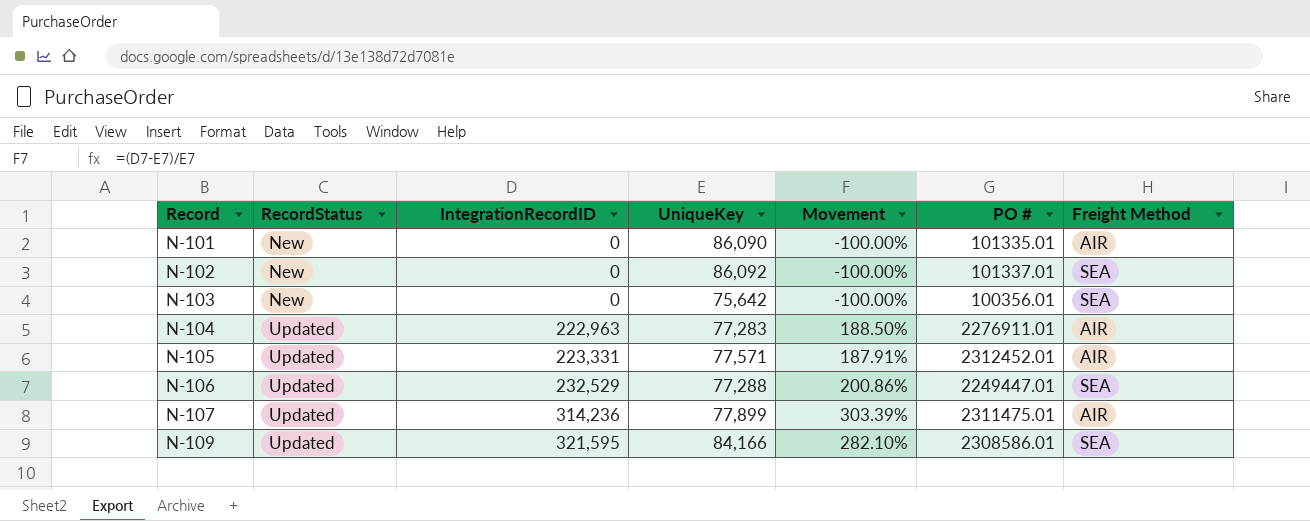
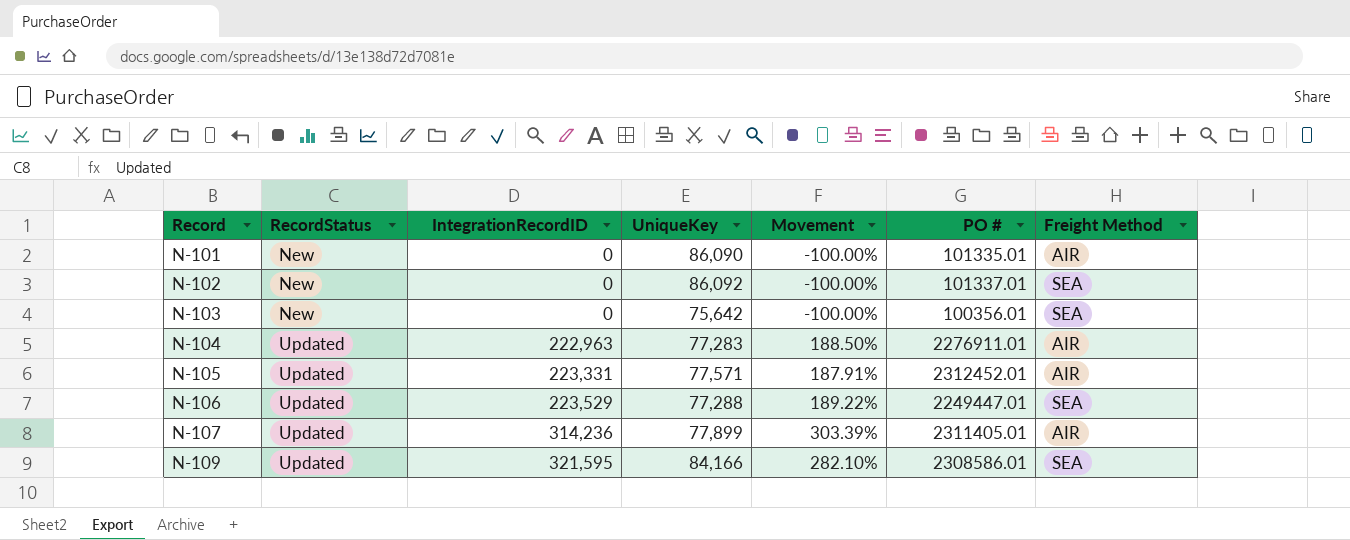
N-106 | IntegrationRecordID: 232,529 -> 223,529
N-106 | Movement: 200.86% -> 189.22%
N-107 | PO #: 2311475.01 -> 2311405.01

